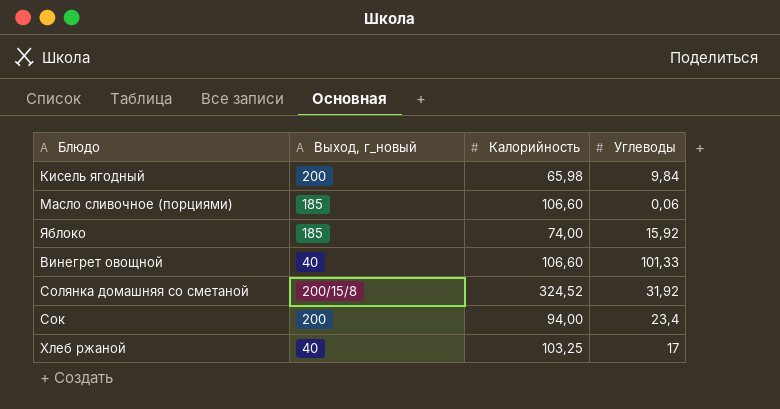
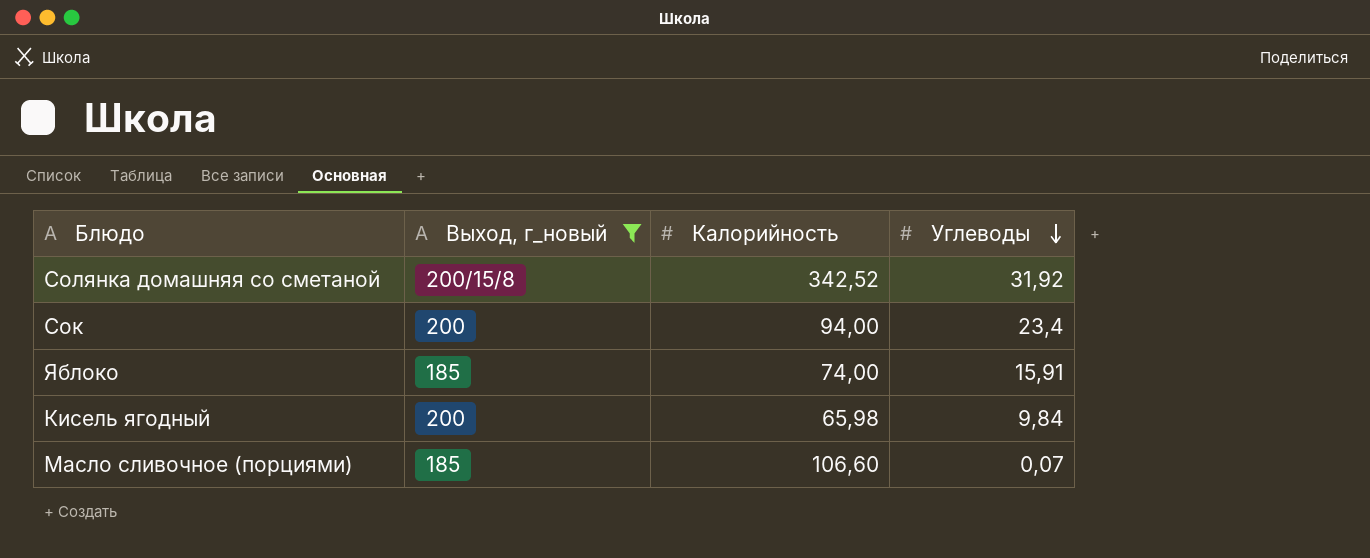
filter: none -> Выход, г_новый != 40
row order: none -> Углеводы descending
Солянка домашняя со сметаной | Калорийность: 324,52 -> 342,52
Яблоко | Углеводы: 15,92 -> 15,91
Масло сливочное (порциями) | Углеводы: 0,06 -> 0,07

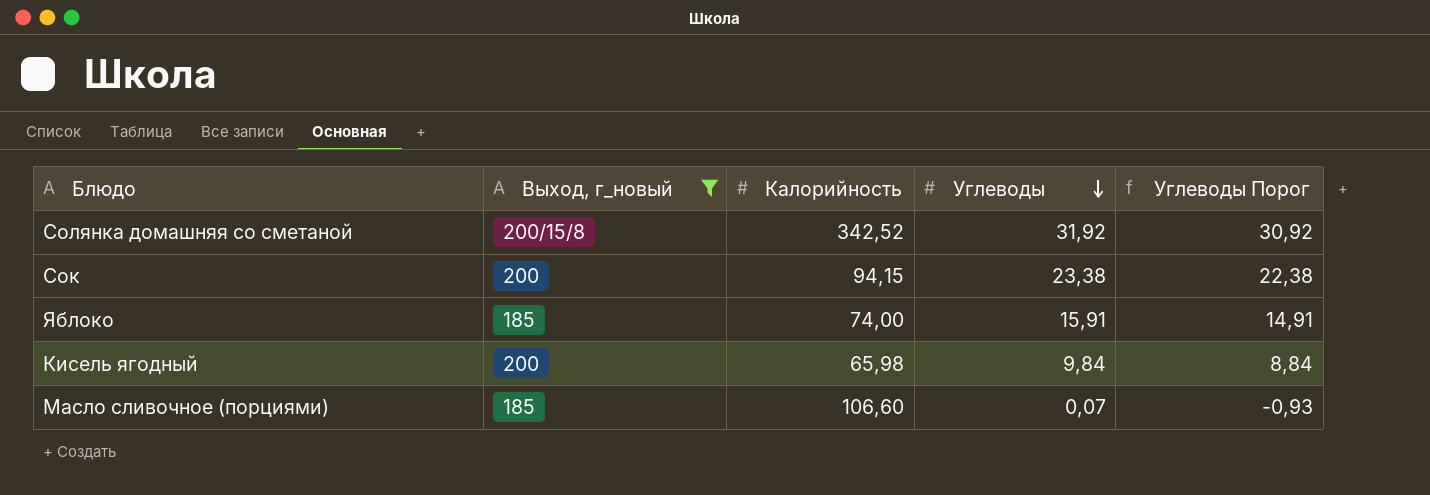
column Углеводы Порог | formula: none -> [Углеводы] - 1
Сок | Калорийность: 94,00 -> 94,15
Сок | Углеводы: 23,4 -> 23,38

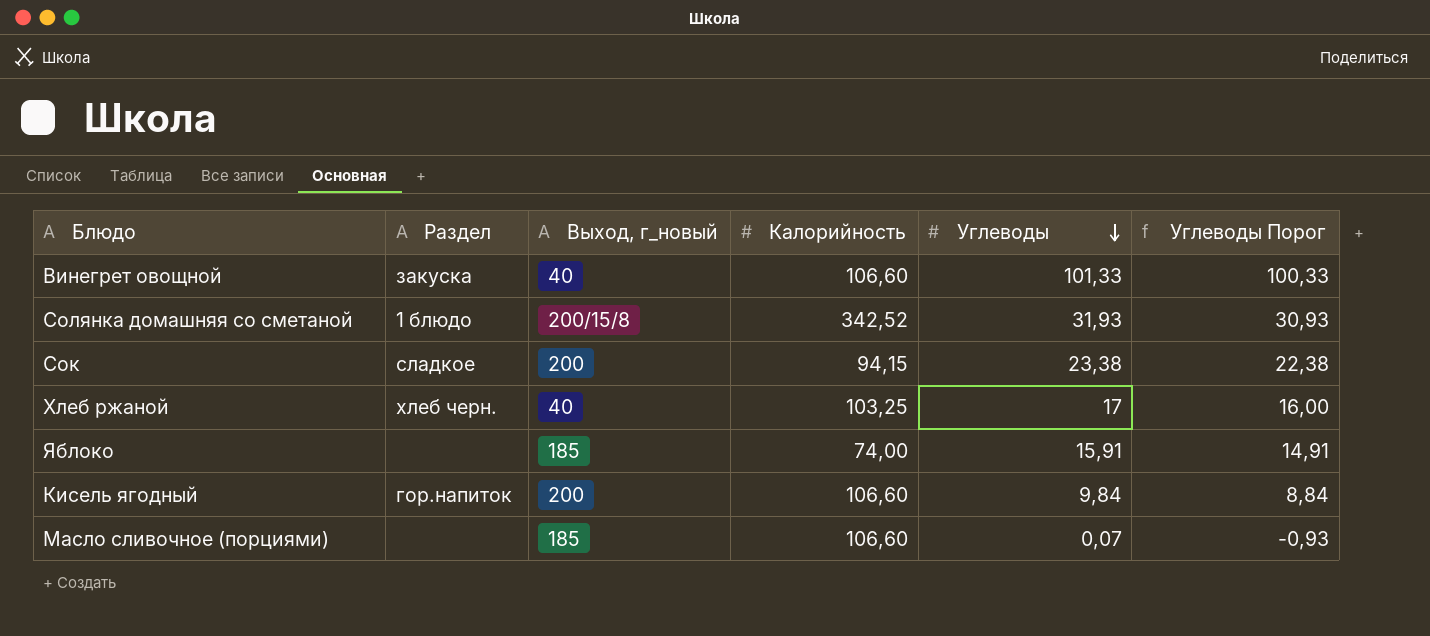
filter: Выход, г_новый != 40 -> none
column Раздел | position: none -> 2
Солянка домашняя со сметаной | Углеводы: 31,92 -> 31,93
Солянка домашняя со сметаной | Углеводы Порог: 30,92 -> 30,93
Кисель ягодный | Калорийность: 65,98 -> 106,60

